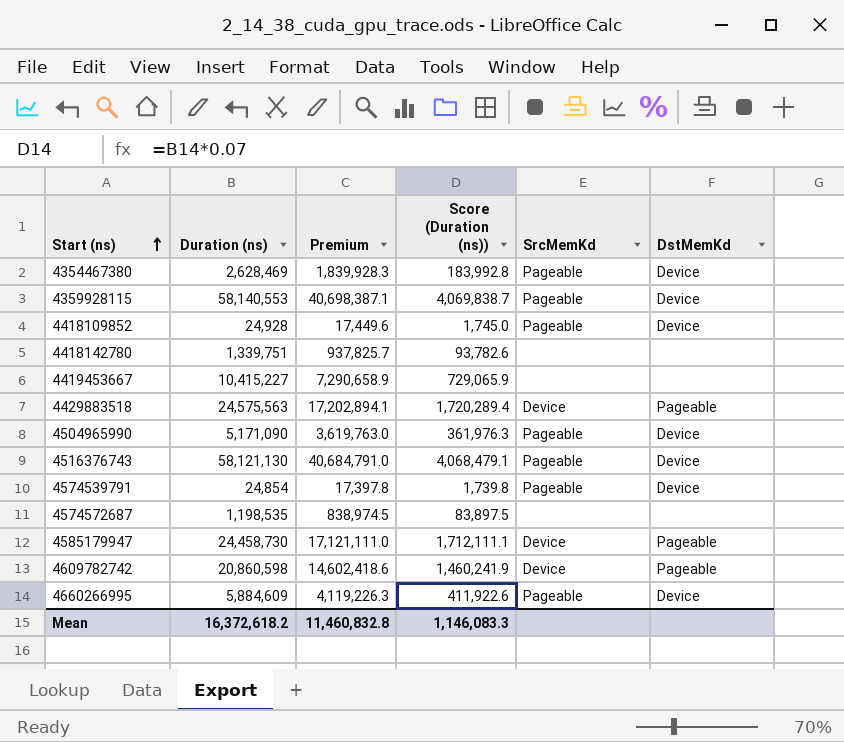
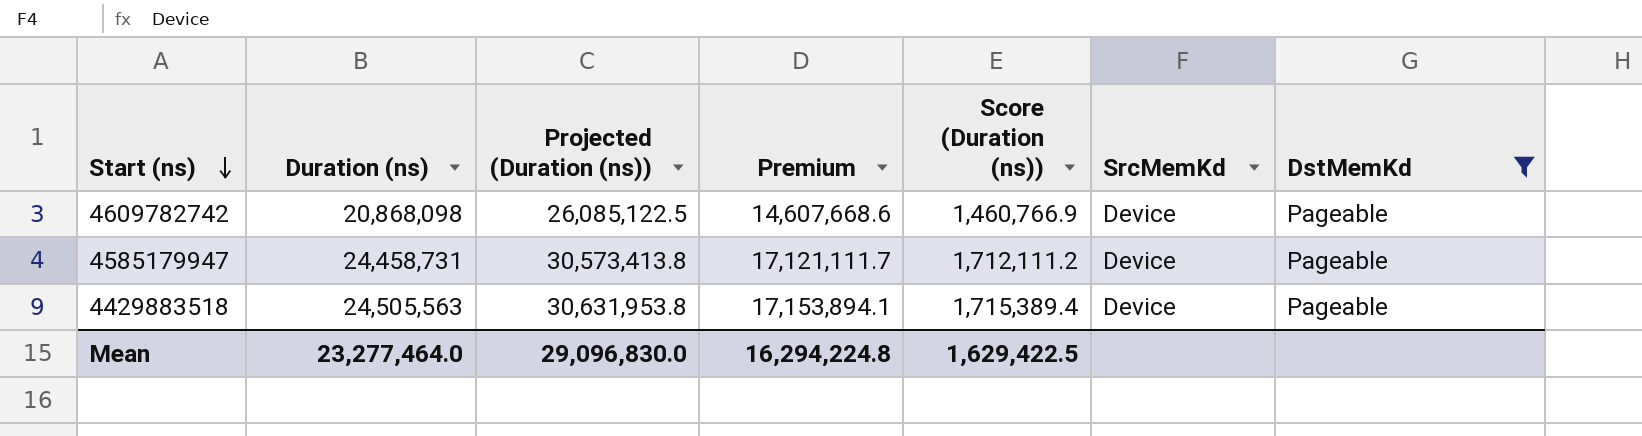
filter: none -> DstMemKd = Pageable
row order: Start (ns) ascending -> Start (ns) descending
column Projected (Duration (ns)) | formula: none -> [Duration (ns)] * 1.25
4609782742 | Duration (ns): 20,860,598 -> 20,868,098
4609782742 | Premium: 14,602,418.6 -> 14,607,668.6
4609782742 | Score (Duration (ns)): 1,460,241.9 -> 1,460,766.9
4585179947 | Duration (ns): 24,458,730 -> 24,458,731
4585179947 | Premium: 17,121,111.0 -> 17,121,111.7
4585179947 | Score (Duration (ns)): 1,712,111.1 -> 1,712,111.2
4429883518 | Duration (ns): 24,575,563 -> 24,505,563
4429883518 | Premium: 17,202,894.1 -> 17,153,894.1
4429883518 | Score (Duration (ns)): 1,720,289.4 -> 1,715,389.4
Mean | Duration (ns): 16,372,618.2 -> 23,277,464.0
Mean | Premium: 11,460,832.8 -> 16,294,224.8
Mean | Score (Duration (ns)): 1,146,083.3 -> 1,629,422.5

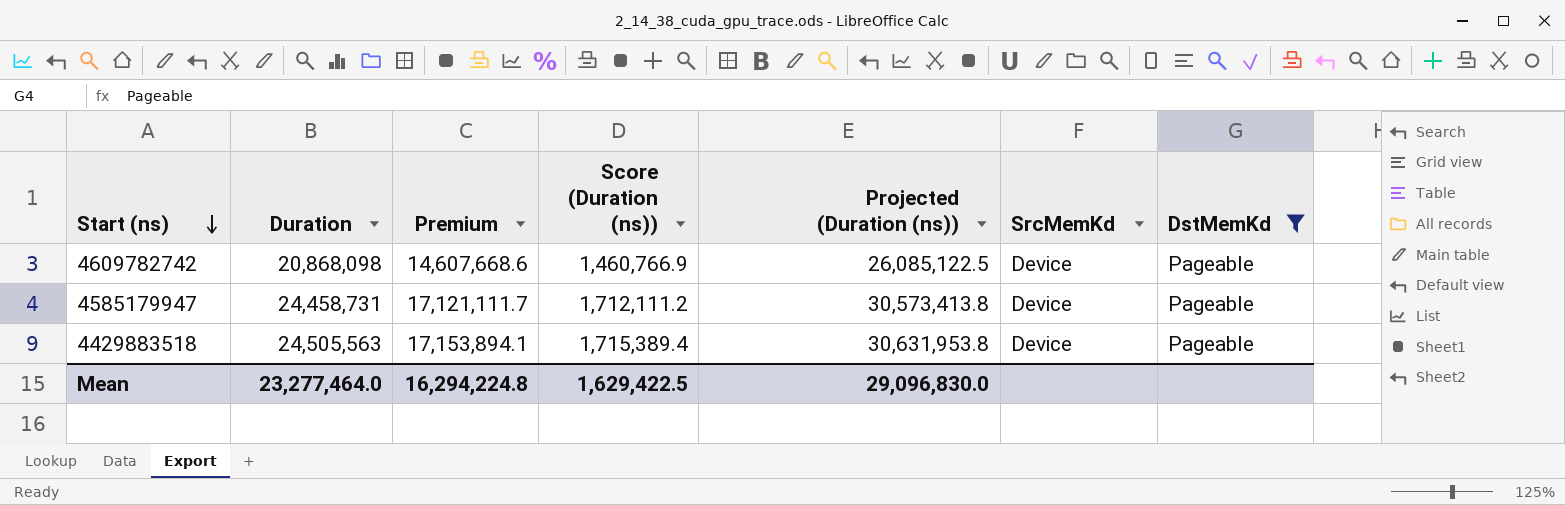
column name: Duration (ns) -> Duration
column Projected (Duration (ns)) | position: 3 -> 5

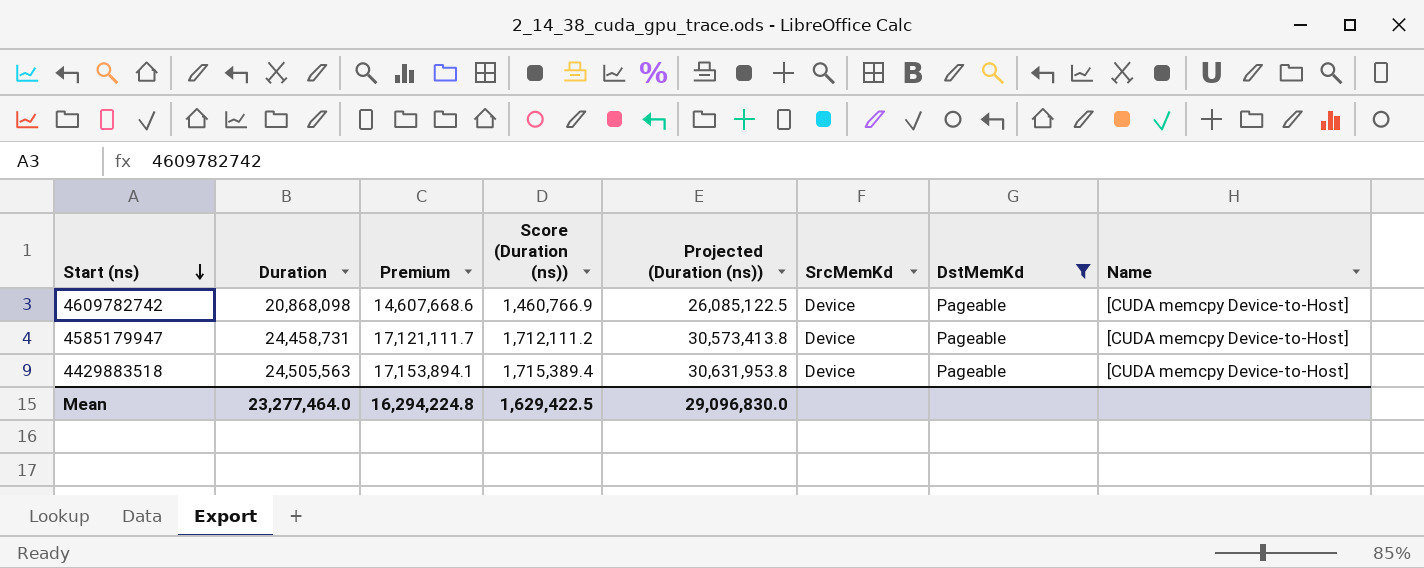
column Name | position: none -> 8

